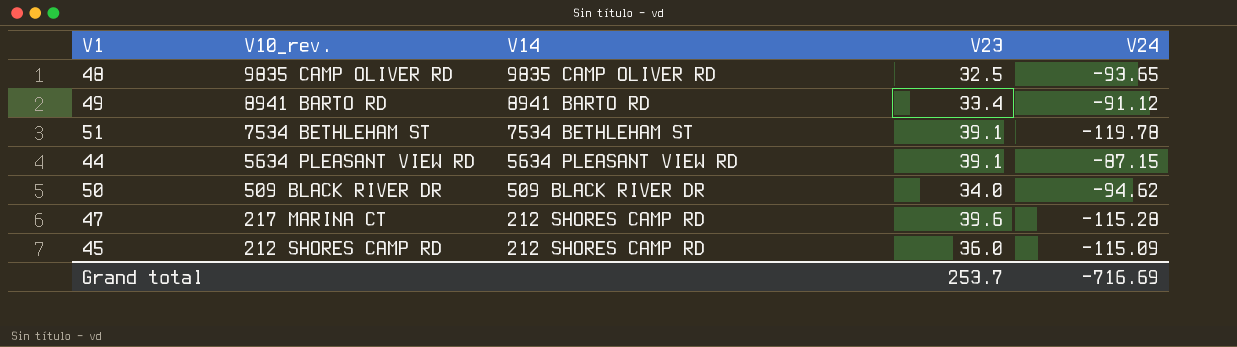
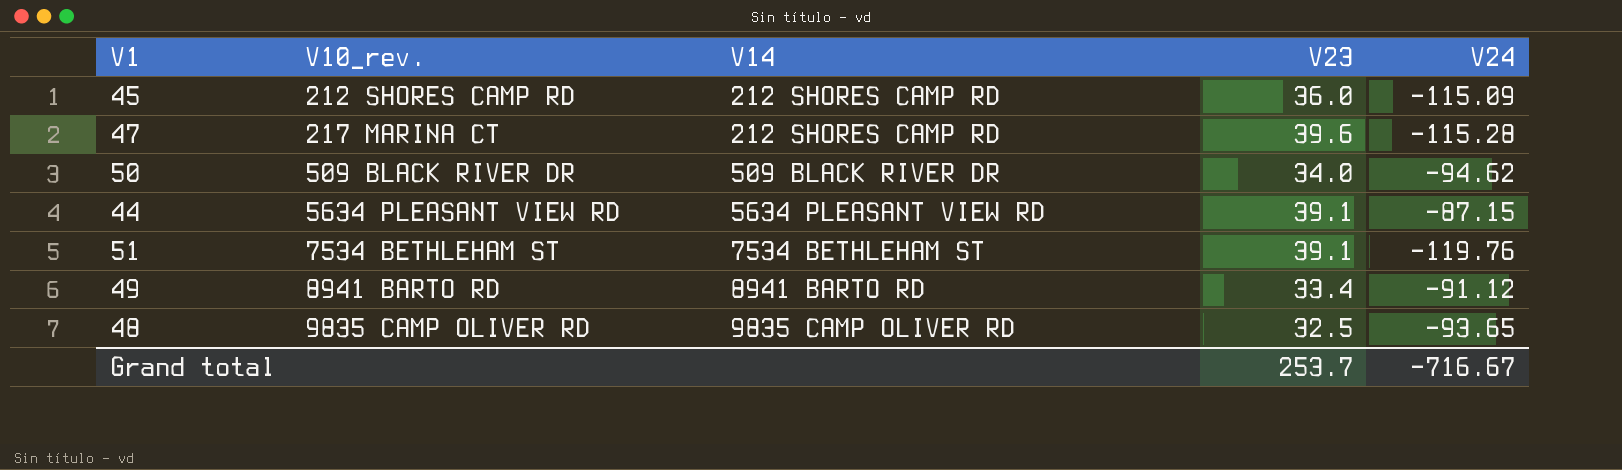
row order: V10_rev. descending -> V10_rev. ascending
51 | V24: -119.78 -> -119.76
Grand total | V24: -716.69 -> -716.67

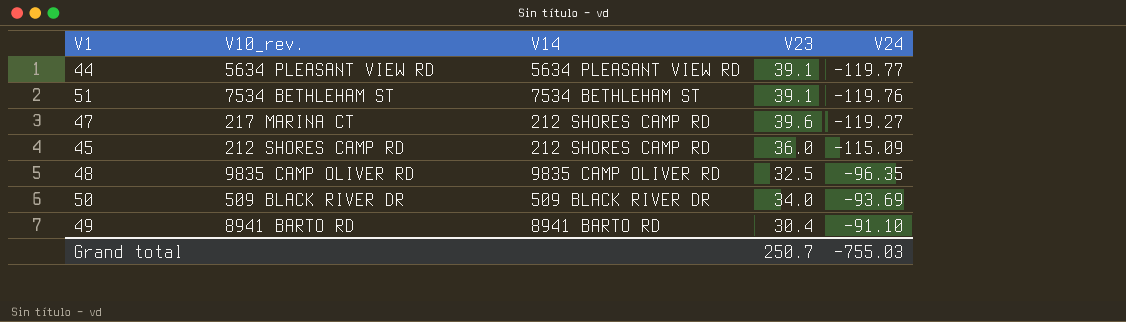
row order: V10_rev. ascending -> V24 ascending
44 | V24: -87.15 -> -119.77
47 | V24: -115.28 -> -119.27
48 | V24: -93.65 -> -96.35
50 | V24: -94.62 -> -93.69
49 | V23: 33.4 -> 30.4
49 | V24: -91.12 -> -91.10
Grand total | V23: 253.7 -> 250.7
Grand total | V24: -716.67 -> -755.03

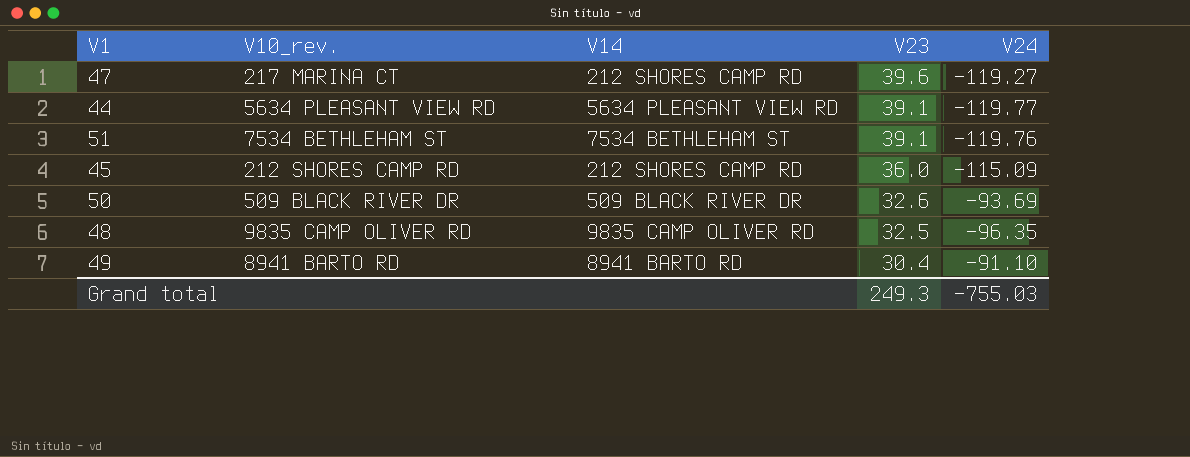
row order: V24 ascending -> V23 descending
50 | V23: 34.0 -> 32.6
Grand total | V23: 250.7 -> 249.3

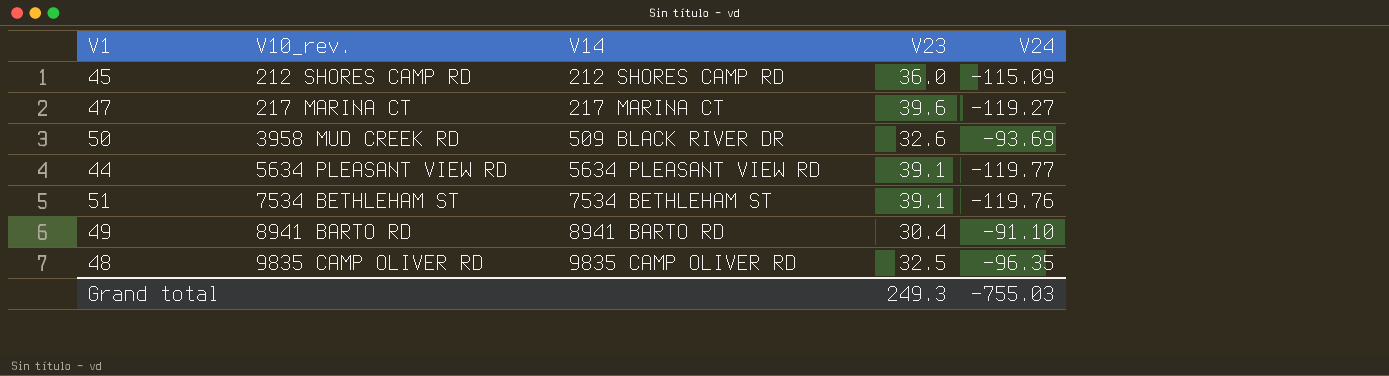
row order: V23 descending -> V10_rev. ascending
47 | V14: 212 SHORES CAMP RD -> 217 MARINA CT
50 | V10_rev.: 509 BLACK RIVER DR -> 3958 MUD CREEK RD

